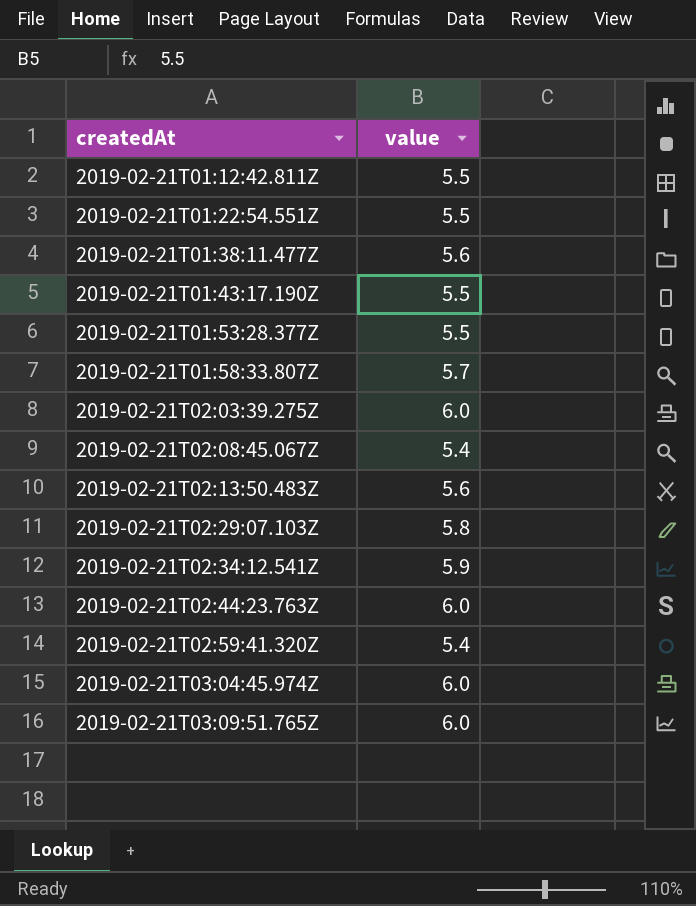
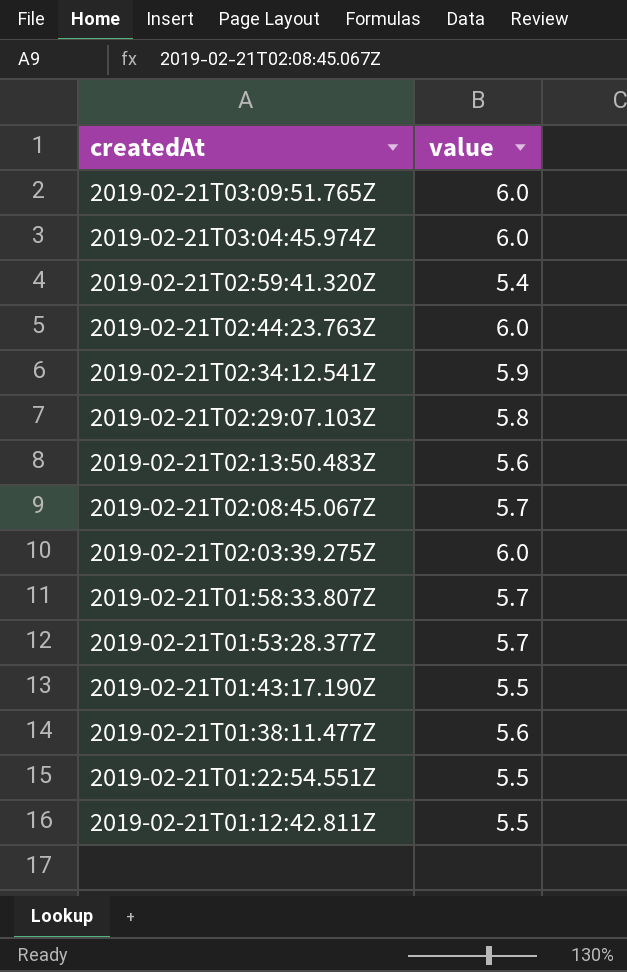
row order: createdAt ascending -> createdAt descending
2019-02-21T02:08:45.067Z | value: 5.4 -> 5.7
2019-02-21T01:53:28.377Z | value: 5.5 -> 5.7

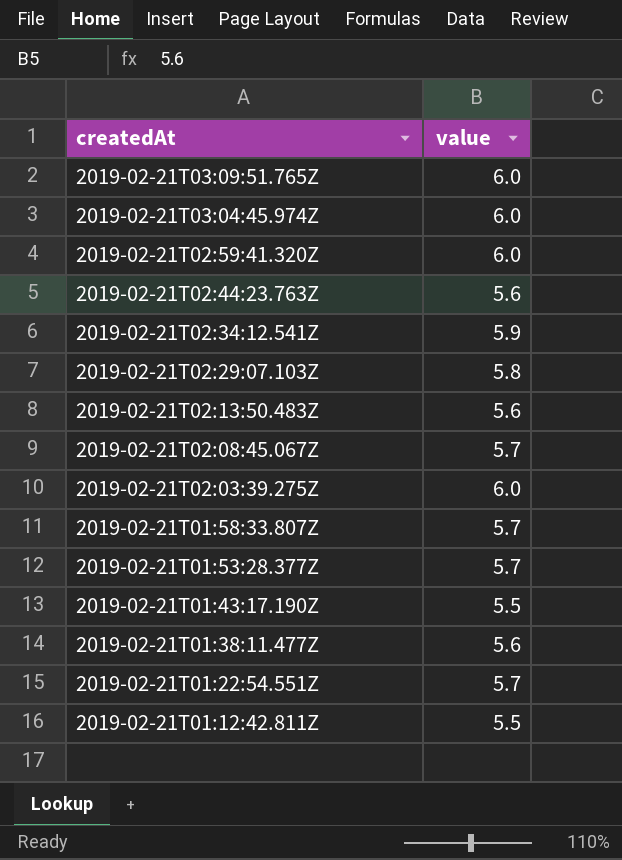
2019-02-21T02:59:41.320Z | value: 5.4 -> 6.0
2019-02-21T02:44:23.763Z | value: 6.0 -> 5.6
2019-02-21T01:22:54.551Z | value: 5.5 -> 5.7

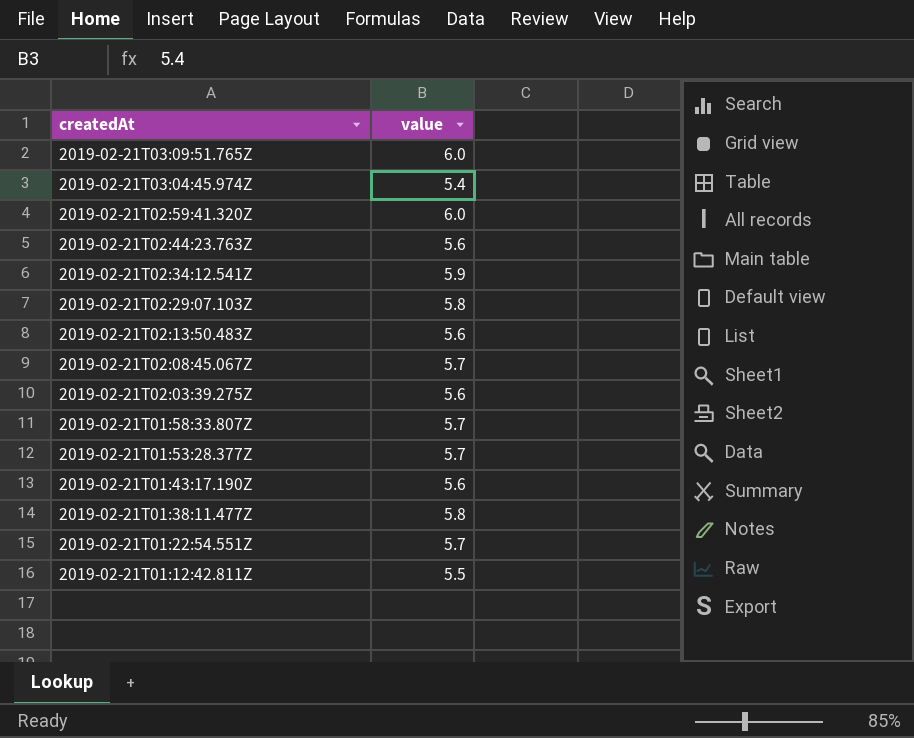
2019-02-21T03:04:45.974Z | value: 6.0 -> 5.4
2019-02-21T02:03:39.275Z | value: 6.0 -> 5.6
2019-02-21T01:43:17.190Z | value: 5.5 -> 5.6
2019-02-21T01:38:11.477Z | value: 5.6 -> 5.8

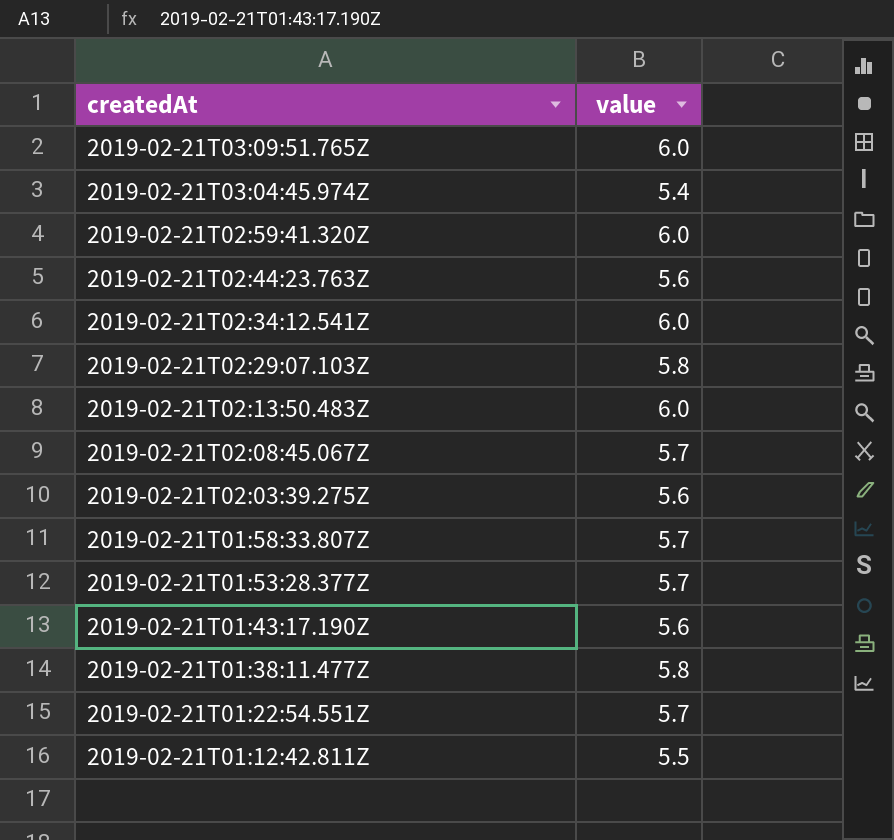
2019-02-21T02:34:12.541Z | value: 5.9 -> 6.0
2019-02-21T02:13:50.483Z | value: 5.6 -> 6.0

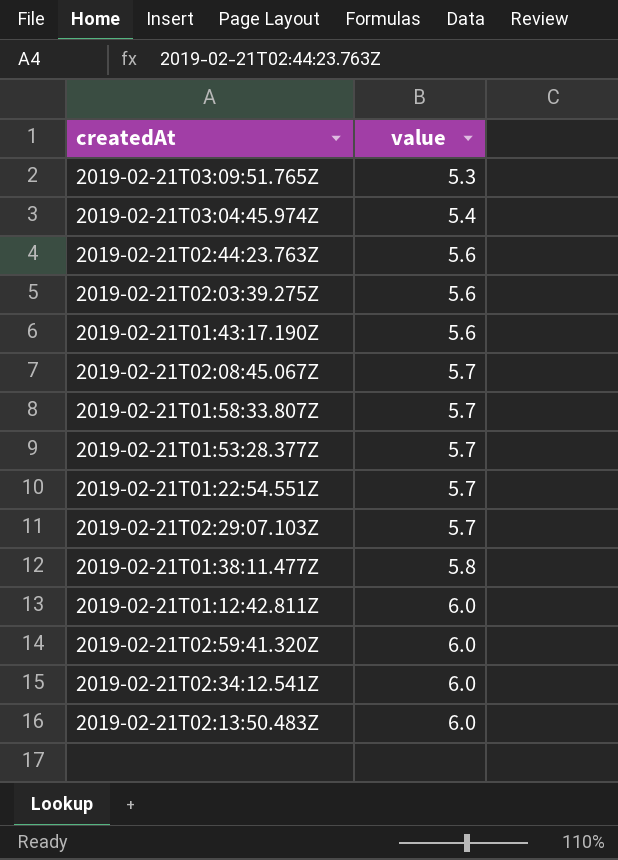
row order: createdAt descending -> value ascending
2019-02-21T03:09:51.765Z | value: 6.0 -> 5.3
2019-02-21T02:29:07.103Z | value: 5.8 -> 5.7
2019-02-21T01:12:42.811Z | value: 5.5 -> 6.0

